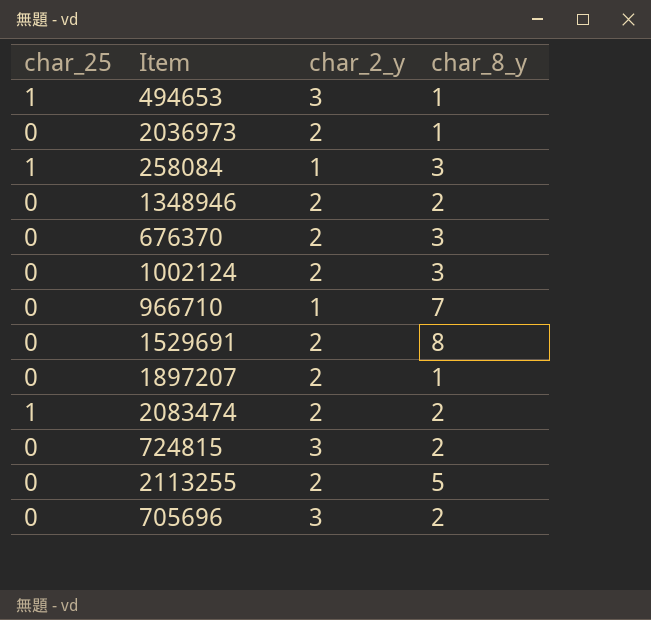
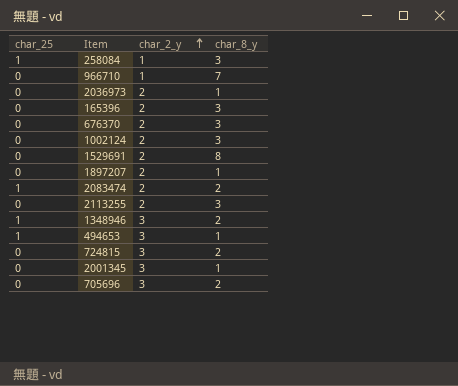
row order: none -> char_2_y ascending
row 165396: none -> 0 | 2 | 3
2113255 | char_8_y: 5 -> 3
1348946 | char_25: 0 -> 1
1348946 | char_2_y: 2 -> 3
row 2001345: none -> 0 | 3 | 1

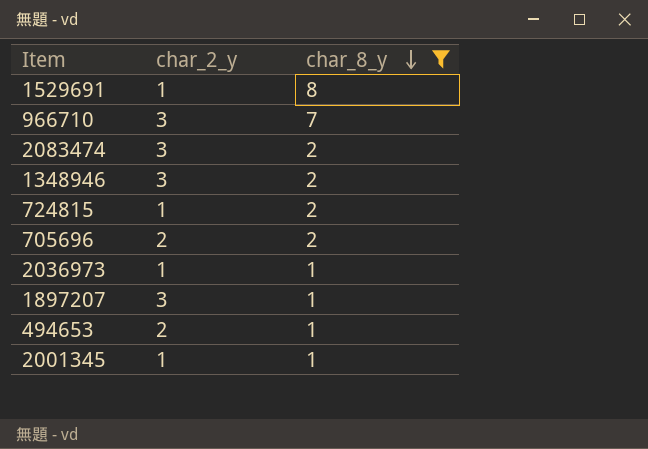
filter: none -> char_8_y != 3
row order: char_2_y ascending -> char_8_y descending
column char_25 | position: 1 -> none
1529691 | char_2_y: 2 -> 1
966710 | char_2_y: 1 -> 3
2083474 | char_2_y: 2 -> 3
724815 | char_2_y: 3 -> 1
705696 | char_2_y: 3 -> 2
2036973 | char_2_y: 2 -> 1
1897207 | char_2_y: 2 -> 3
494653 | char_2_y: 3 -> 2
2001345 | char_2_y: 3 -> 1

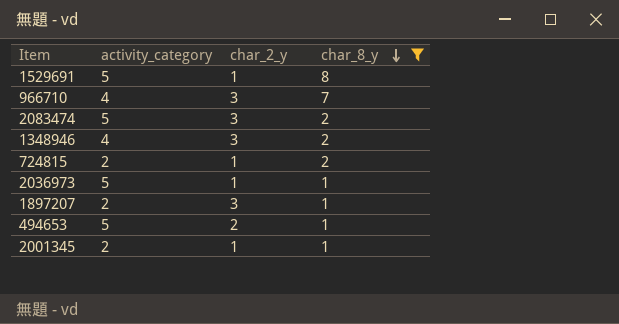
column activity_category | position: none -> 2
row 705696: 2 | 2 -> none

